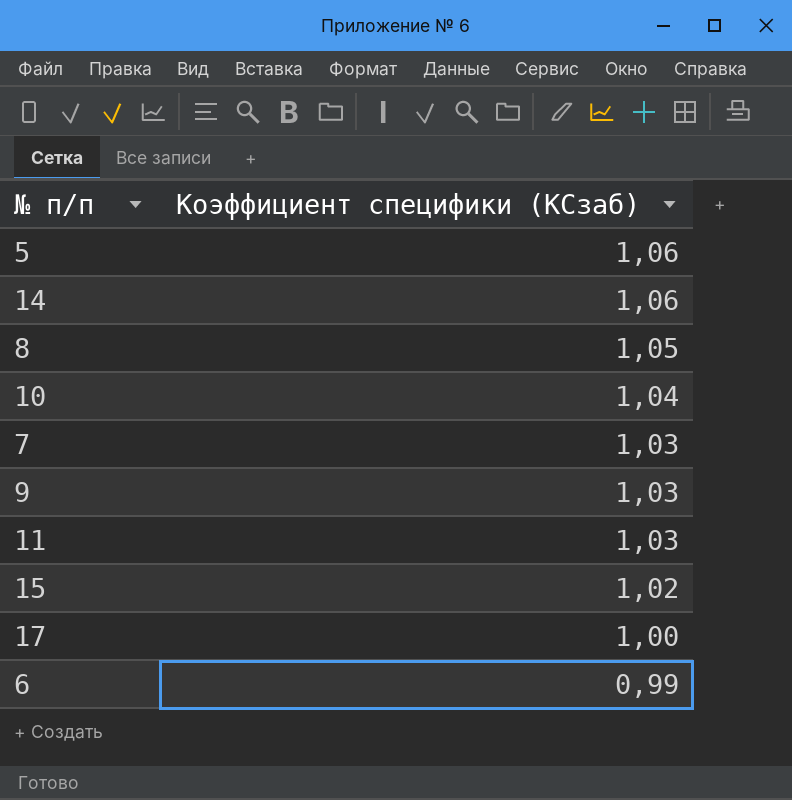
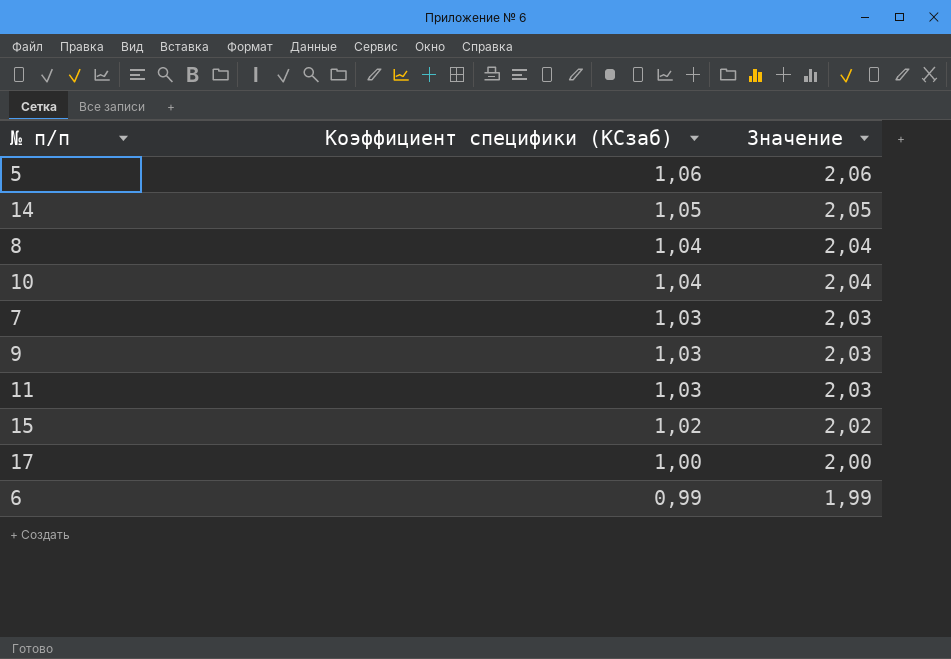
column Значение | formula: none -> [Коэффициент специфики (КСзаб)] + 1
14 | Коэффициент специфики (КСзаб): 1,06 -> 1,05
8 | Коэффициент специфики (КСзаб): 1,05 -> 1,04

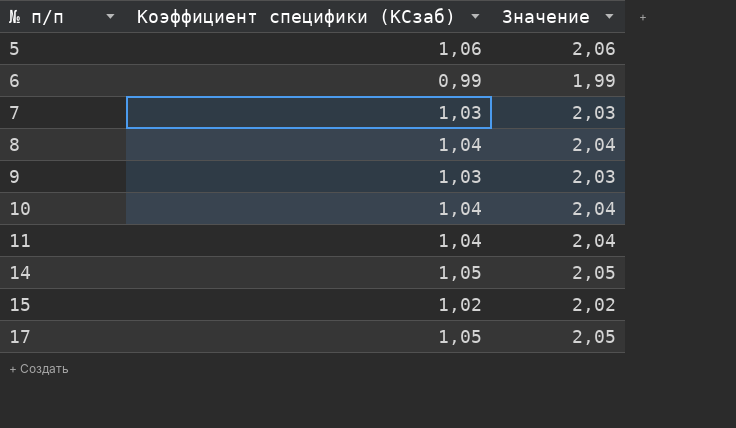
row order: Коэффициент специфики (КСзаб) descending -> № п/п ascending
11 | Коэффициент специфики (КСзаб): 1,03 -> 1,04
11 | Значение: 2,03 -> 2,04
17 | Коэффициент специфики (КСзаб): 1,00 -> 1,05
17 | Значение: 2,00 -> 2,05

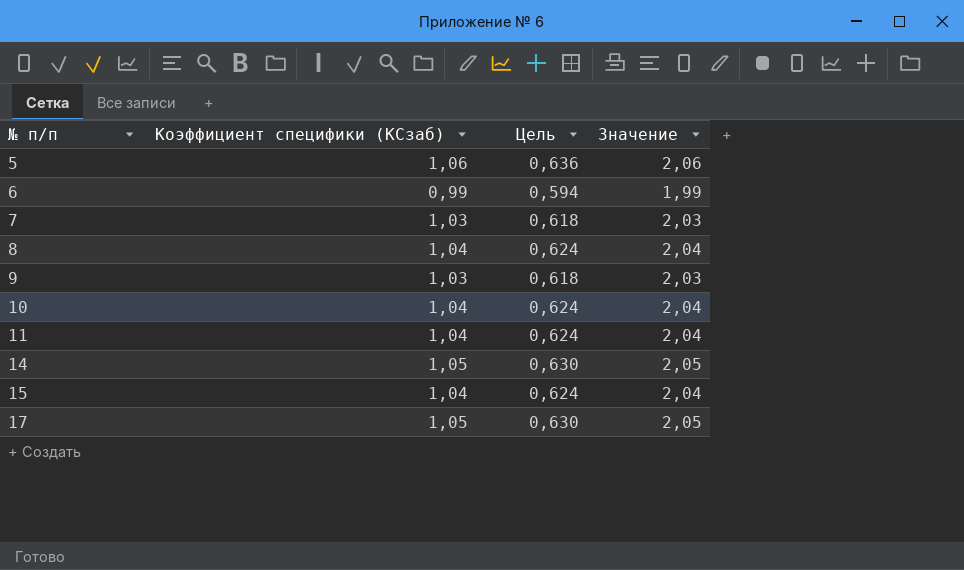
column Цель | formula: none -> [Коэффициент специфики (КСзаб)] * 0,6
15 | Коэффициент специфики (КСзаб): 1,02 -> 1,04
15 | Значение: 2,02 -> 2,04

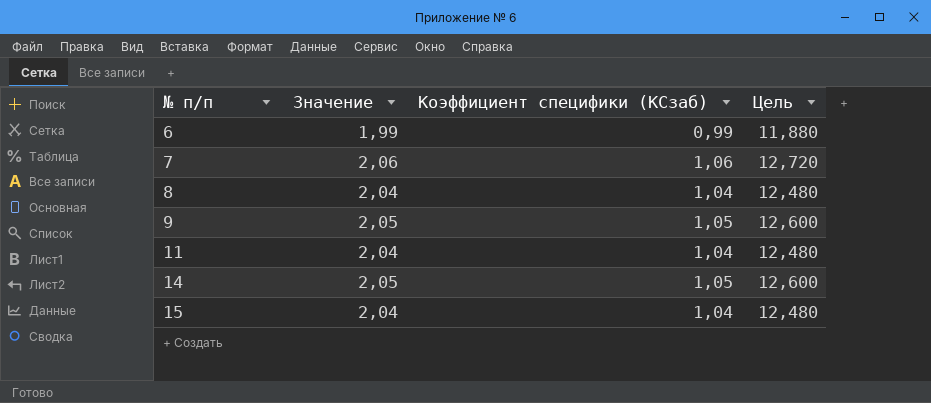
column Значение | position: 4 -> 2
column Цель | formula: [Коэффициент специфики (КСзаб)] * 0,6 -> [Коэффициент специфики (КСзаб)] * 12
row 5: 1,06 | 0,636 | 2,06 -> none
row 10: 1,04 | 0,624 | 2,04 -> none
row 17: 1,05 | 0,630 | 2,05 -> none
7 | Значение: 2,03 -> 2,06
7 | Коэффициент специфики (КСзаб): 1,03 -> 1,06
9 | Значение: 2,03 -> 2,05
9 | Коэффициент специфики (КСзаб): 1,03 -> 1,05

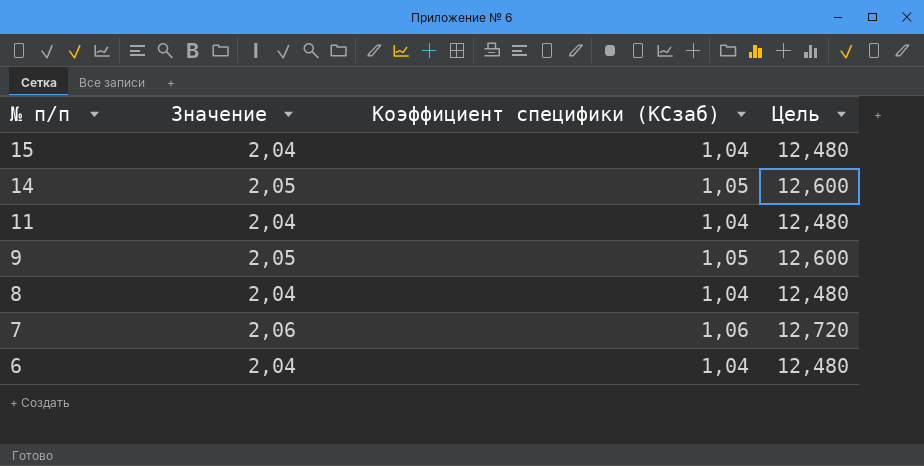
row order: № п/п ascending -> № п/п descending
6 | Значение: 1,99 -> 2,04
6 | Коэффициент специфики (КСзаб): 0,99 -> 1,04
6 | Цель: 11,880 -> 12,480

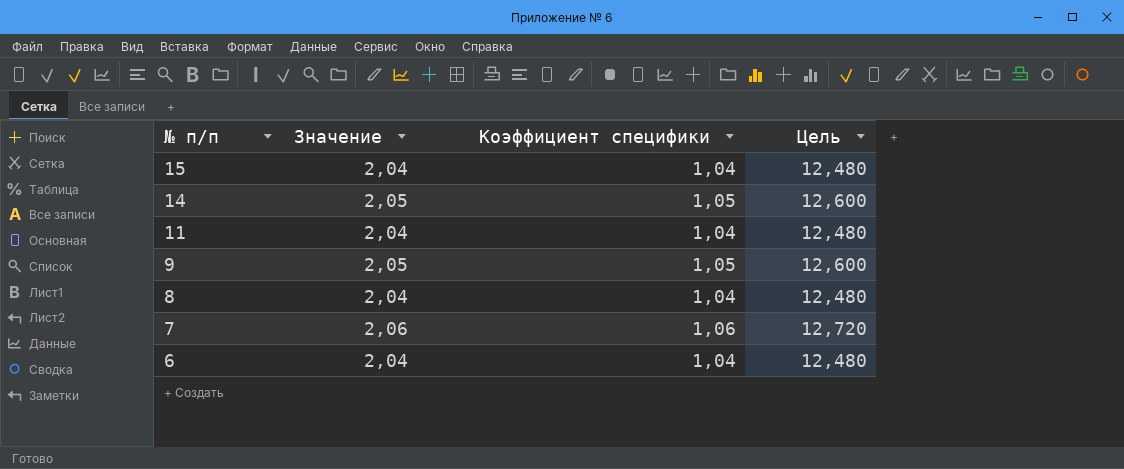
column name: Коэффициент специфики (КСзаб) -> Коэффициент специфики

